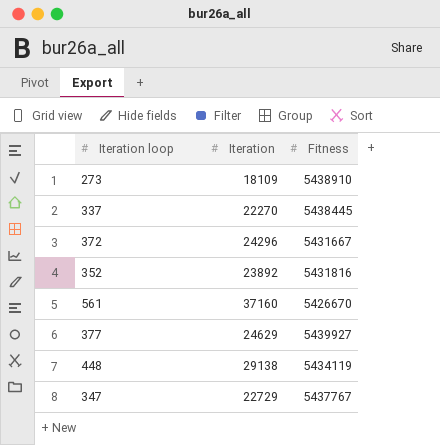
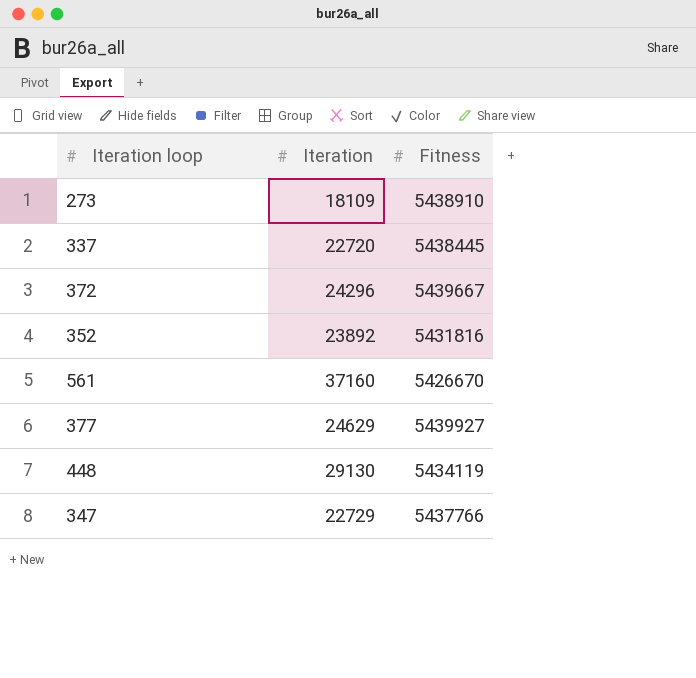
337 | Iteration: 22270 -> 22720
372 | Fitness: 5431667 -> 5439667
448 | Iteration: 29138 -> 29130
347 | Fitness: 5437767 -> 5437766

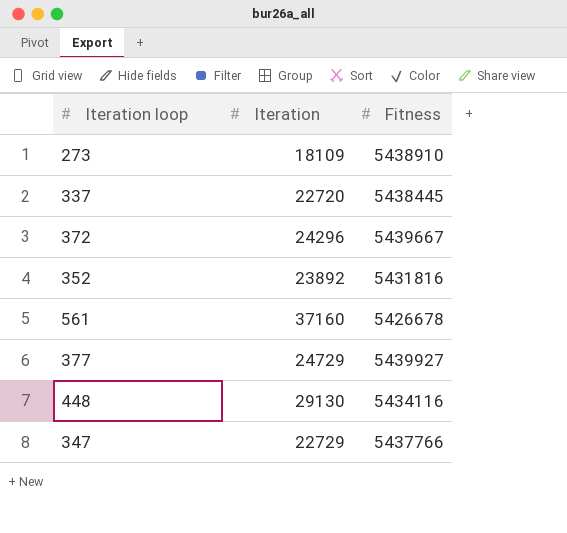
561 | Fitness: 5426670 -> 5426678
377 | Iteration: 24629 -> 24729
448 | Fitness: 5434119 -> 5434116

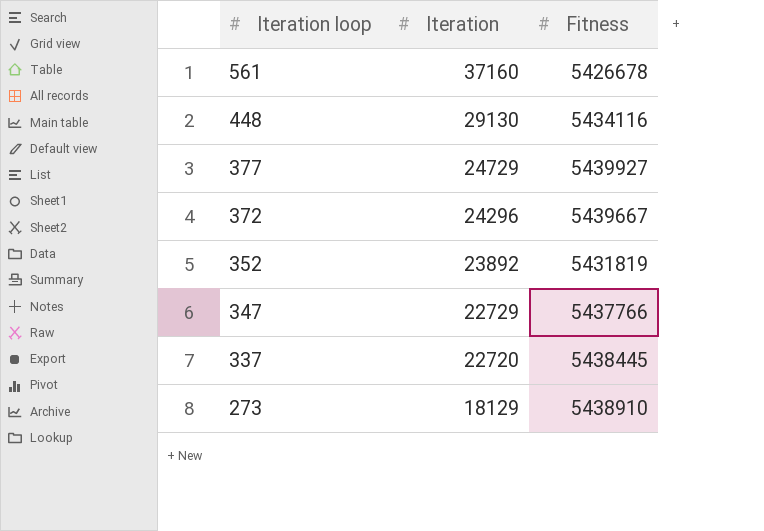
row order: none -> Iteration loop descending
352 | Fitness: 5431816 -> 5431819
273 | Iteration: 18109 -> 18129

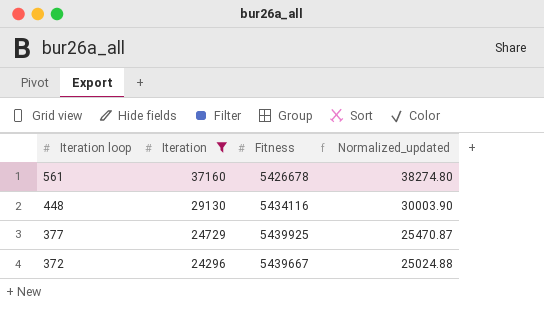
filter: none -> Iteration >= 24296
column Normalized_updated | formula: none -> [Iteration] * 1.03
377 | Fitness: 5439927 -> 5439925

